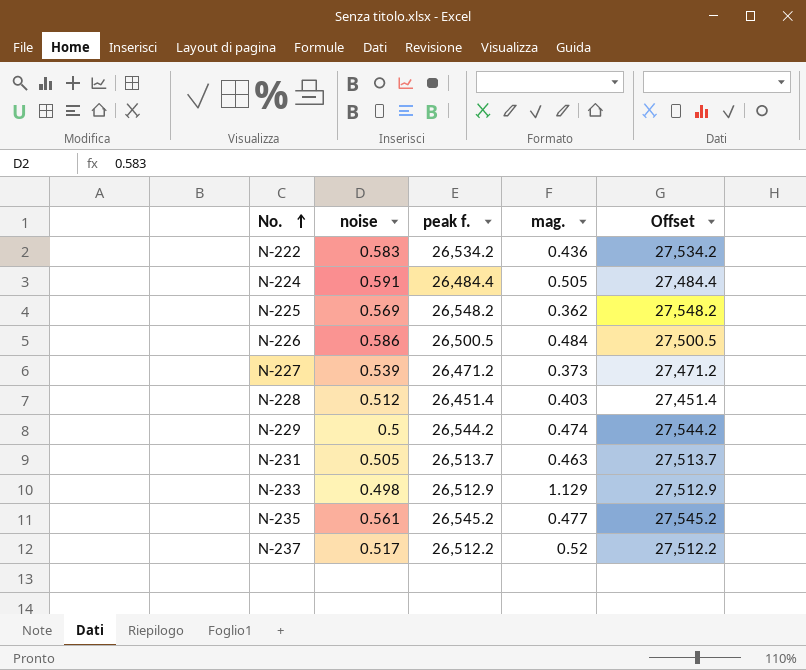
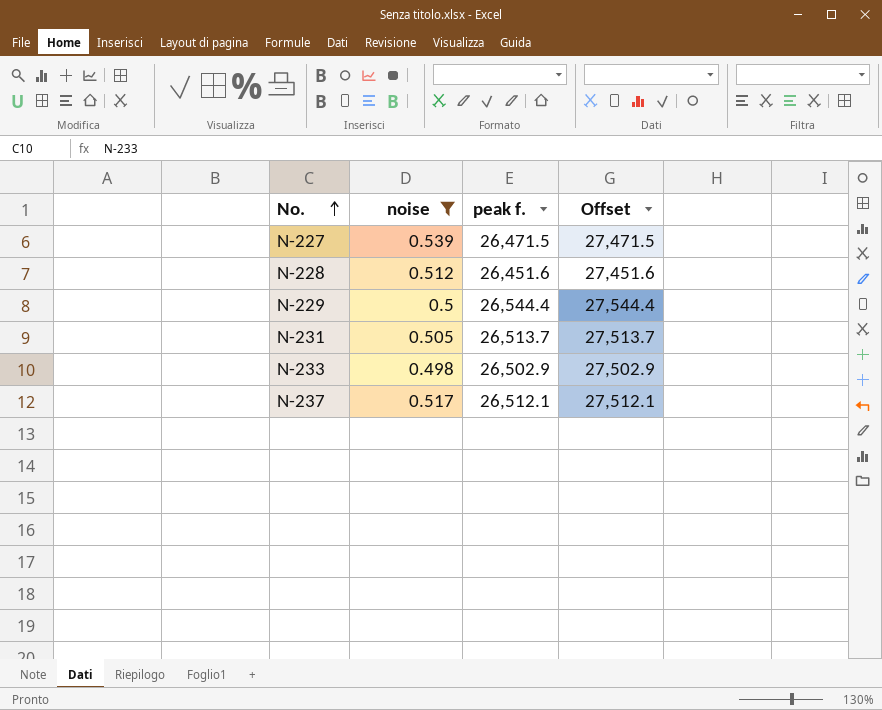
filter: none -> noise <= 0.539
column mag. | position: 4 -> none
N-227 | peak f.: 26,471.2 -> 26,471.5
N-227 | Offset: 27,471.2 -> 27,471.5
N-228 | peak f.: 26,451.4 -> 26,451.6
N-228 | Offset: 27,451.4 -> 27,451.6
N-229 | peak f.: 26,544.2 -> 26,544.4
N-229 | Offset: 27,544.2 -> 27,544.4
N-233 | peak f.: 26,512.9 -> 26,502.9
N-233 | Offset: 27,512.9 -> 27,502.9
N-237 | peak f.: 26,512.2 -> 26,512.1
N-237 | Offset: 27,512.2 -> 27,512.1

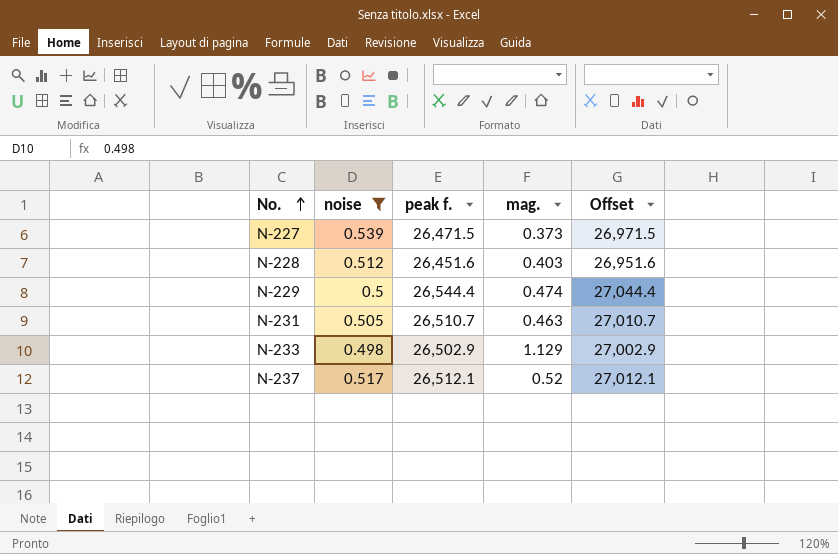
column mag. | position: none -> 4
column Offset | formula: [peak f.] + 1000 -> [peak f.] + 500
N-231 | peak f.: 26,513.7 -> 26,510.7

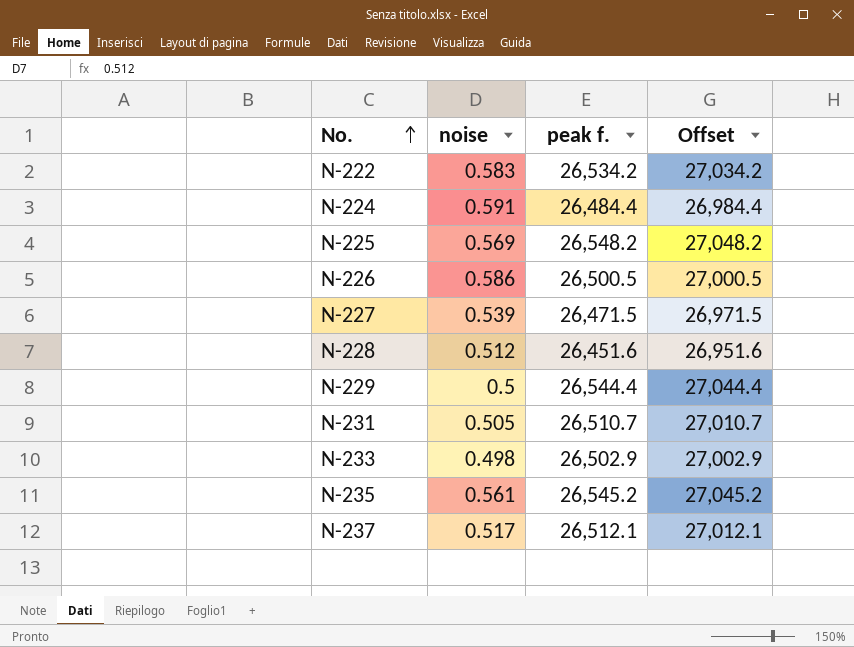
filter: noise <= 0.539 -> none
column mag. | position: 4 -> none

